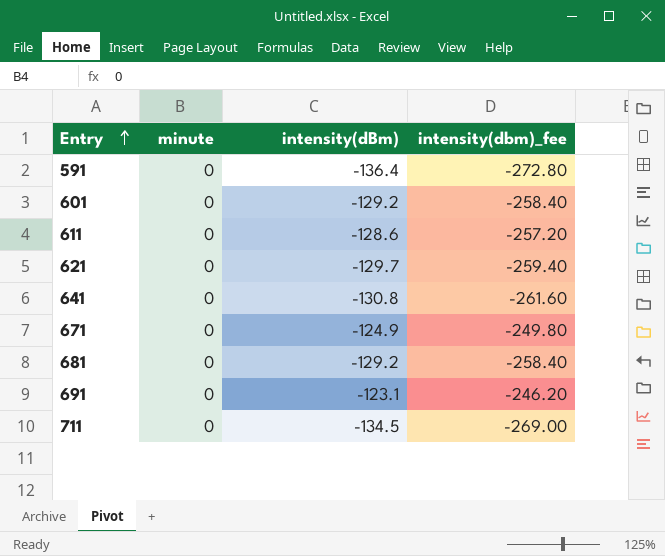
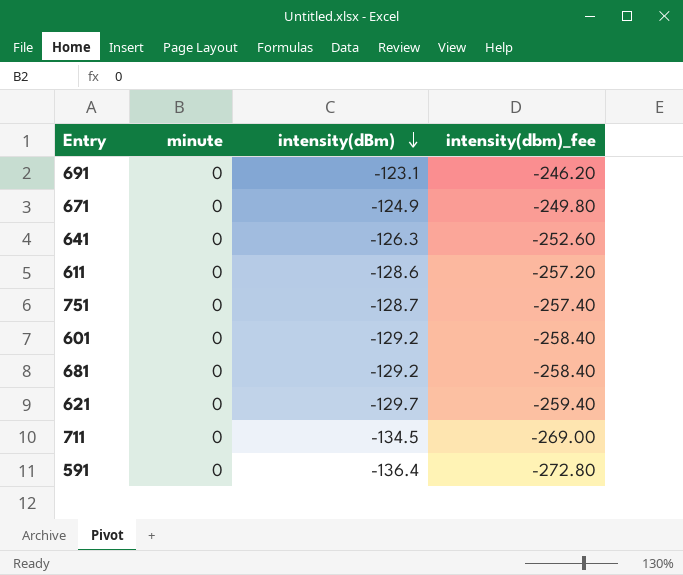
row order: Entry ascending -> intensity(dBm) descending
641 | intensity(dBm): -130.8 -> -126.3
641 | intensity(dbm)_fee: -261.60 -> -252.60
row 751: none -> 0 | -128.7 | -257.40

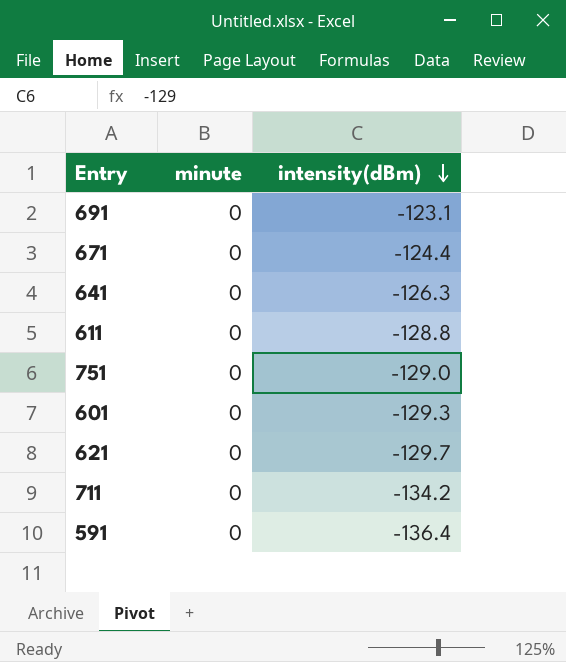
column intensity(dbm)_fee | formula: [intensity(dBm)] * 2 -> none
row 681: 0 | -129.2 | -258.40 -> none
671 | intensity(dBm): -124.9 -> -124.4
611 | intensity(dBm): -128.6 -> -128.8
751 | intensity(dBm): -128.7 -> -129.0
601 | intensity(dBm): -129.2 -> -129.3
711 | intensity(dBm): -134.5 -> -134.2

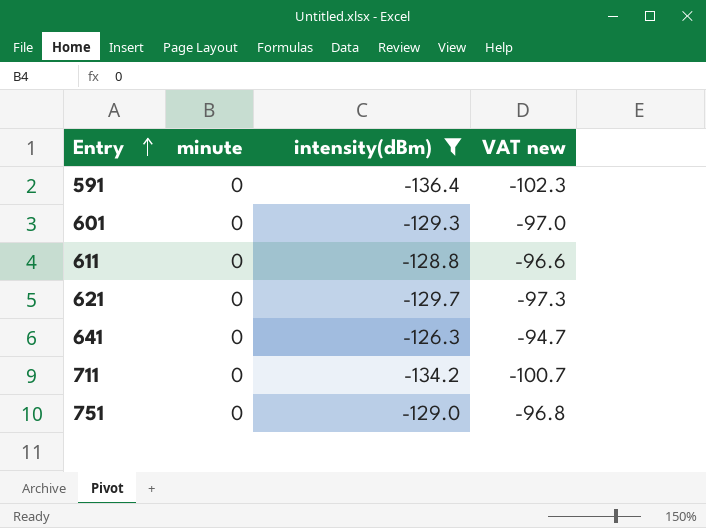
filter: none -> intensity(dBm) <= -126.3
row order: intensity(dBm) descending -> Entry ascending
column VAT new | formula: none -> [intensity(dBm)] * 0.75

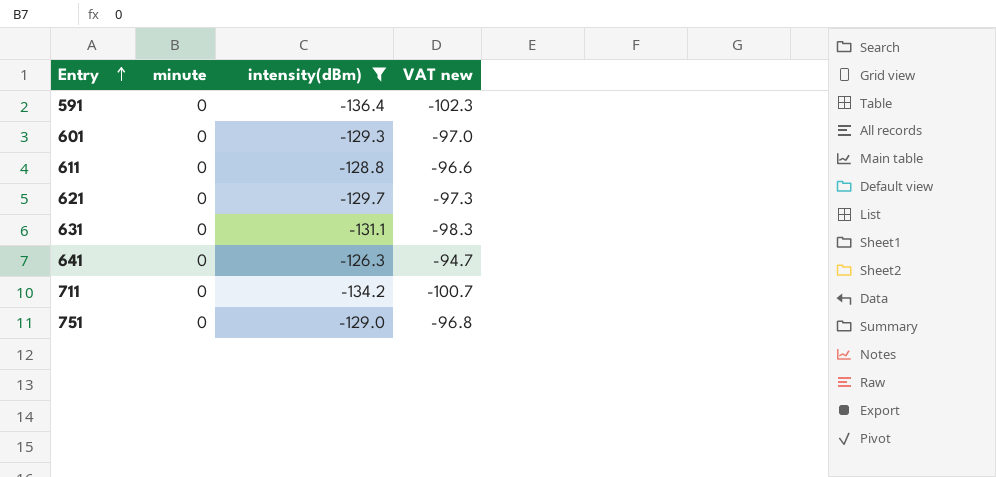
row 631: none -> 0 | -131.1 | -98.3

